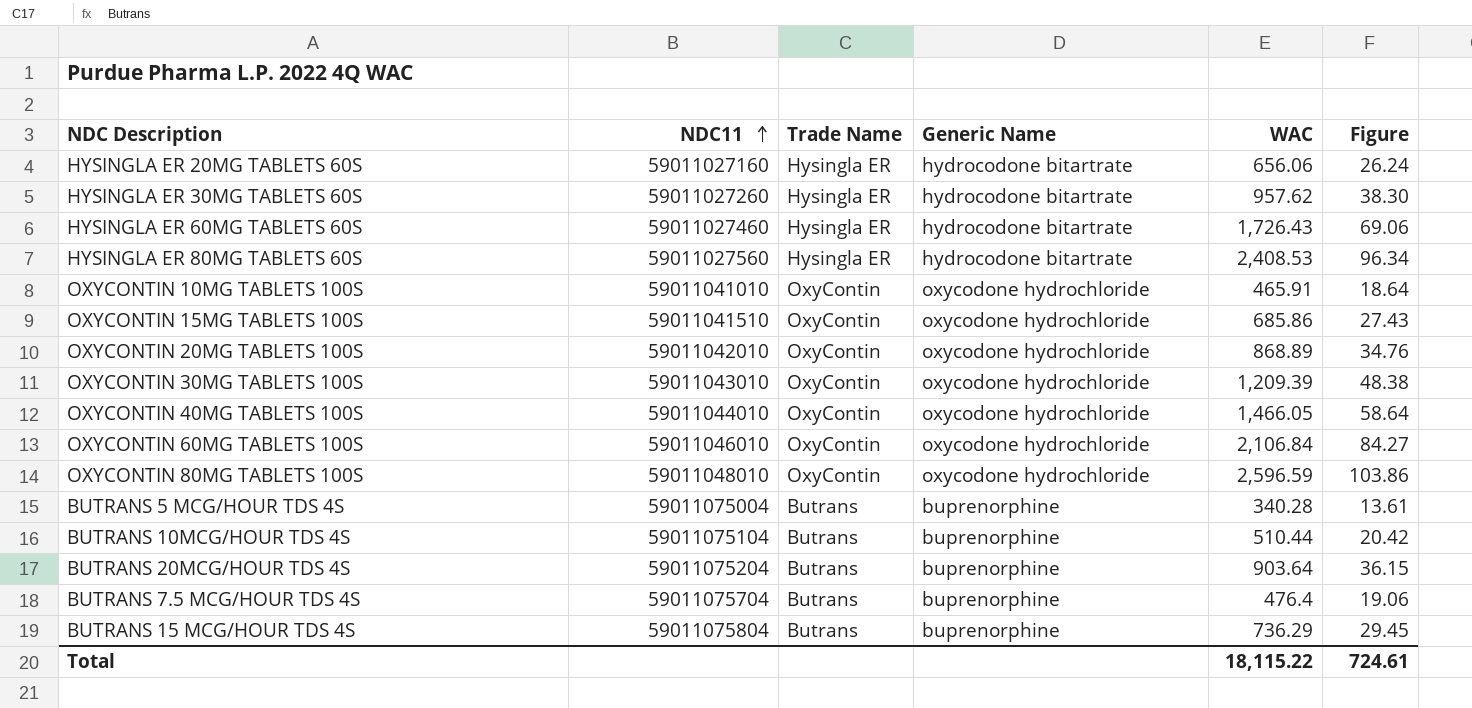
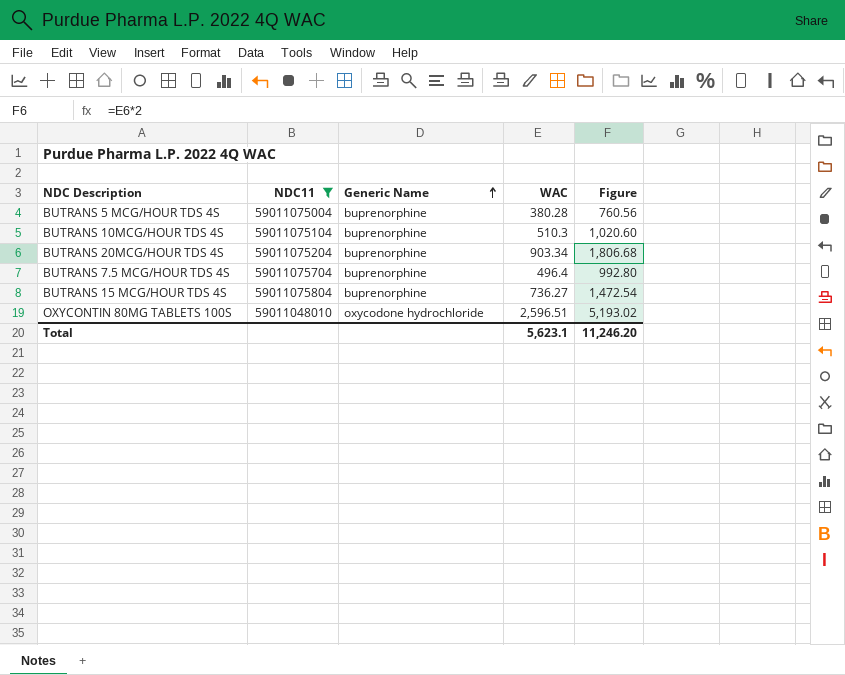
filter: none -> NDC11 >= 59011048010
row order: NDC11 ascending -> Generic Name ascending
column Trade Name | position: 3 -> none
column Figure | formula: [WAC] * 0.04 -> [WAC] * 2
BUTRANS 5 MCG/HOUR TDS 4S | WAC: 340.28 -> 380.28
BUTRANS 10MCG/HOUR TDS 4S | WAC: 510.44 -> 510.3
BUTRANS 20MCG/HOUR TDS 4S | WAC: 903.64 -> 903.34
BUTRANS 7.5 MCG/HOUR TDS 4S | WAC: 476.4 -> 496.4
BUTRANS 15 MCG/HOUR TDS 4S | WAC: 736.29 -> 736.27
OXYCONTIN 80MG TABLETS 100S | WAC: 2,596.59 -> 2,596.51
Total | WAC: 18,115.22 -> 5,623.1
Total | Figure: 724.61 -> 11,246.20

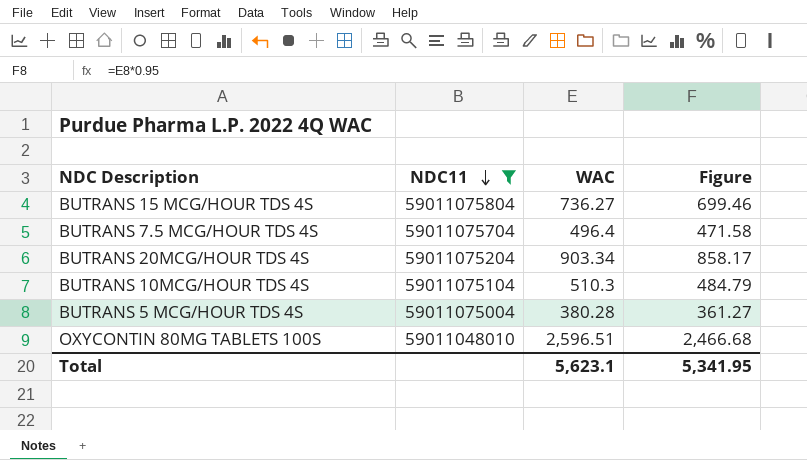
row order: Generic Name ascending -> NDC11 descending
column Generic Name | position: 3 -> none
column Figure | formula: [WAC] * 2 -> [WAC] * 0.95
Total | Figure: 11,246.20 -> 5,341.95

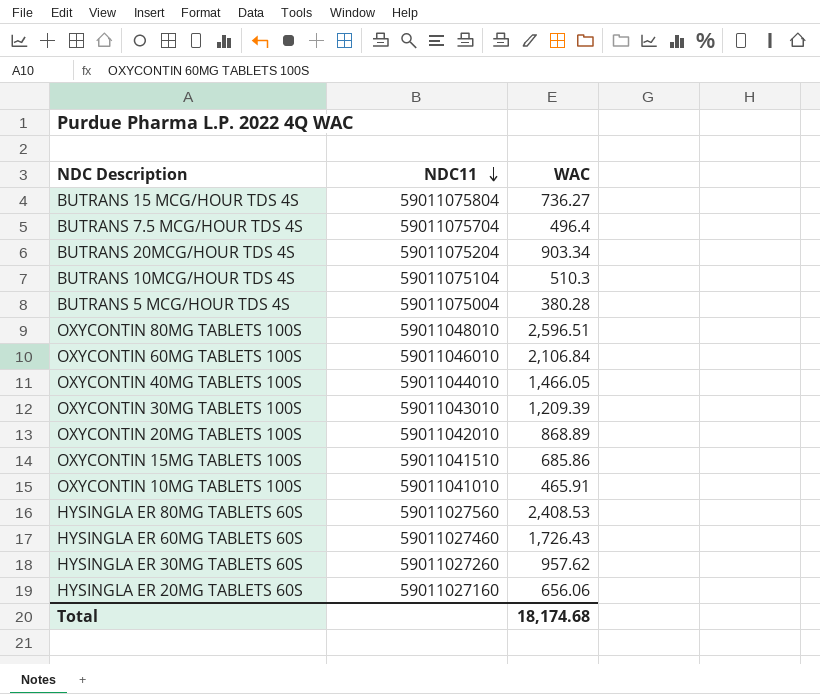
filter: NDC11 >= 59011048010 -> none
column Figure | formula: [WAC] * 0.95 -> none
Total | WAC: 5,623.1 -> 18,174.68

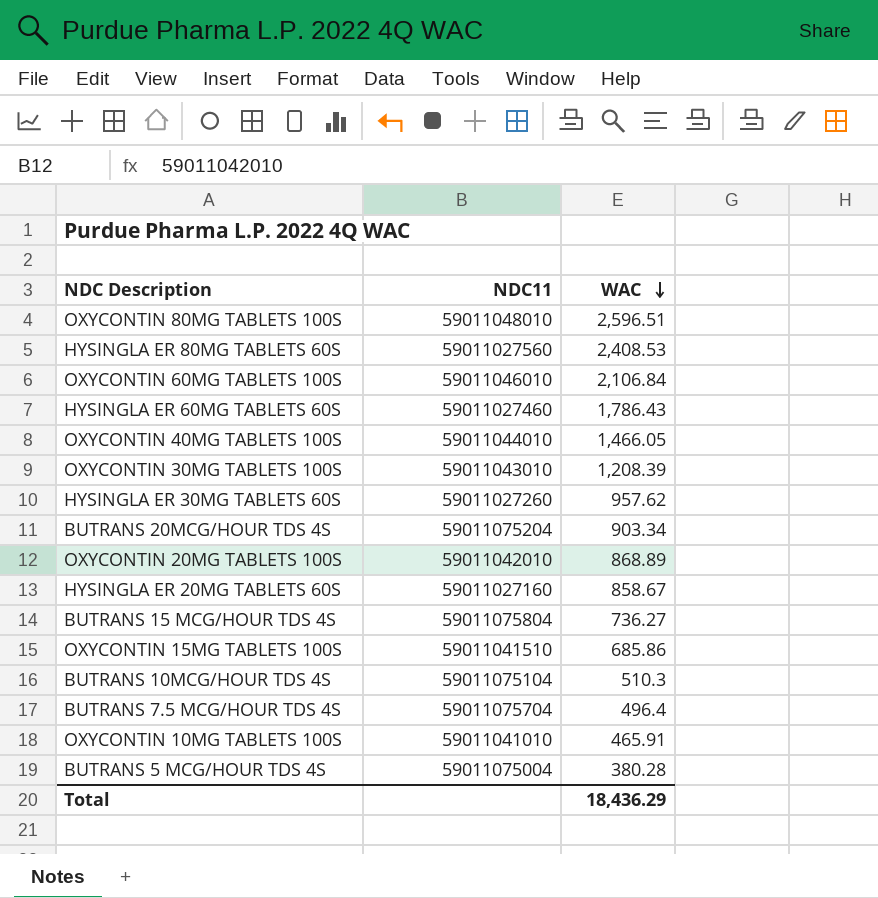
row order: NDC11 descending -> WAC descending
HYSINGLA ER 60MG TABLETS 60S | WAC: 1,726.43 -> 1,786.43
OXYCONTIN 30MG TABLETS 100S | WAC: 1,209.39 -> 1,208.39
HYSINGLA ER 20MG TABLETS 60S | WAC: 656.06 -> 858.67
Total | WAC: 18,174.68 -> 18,436.29

